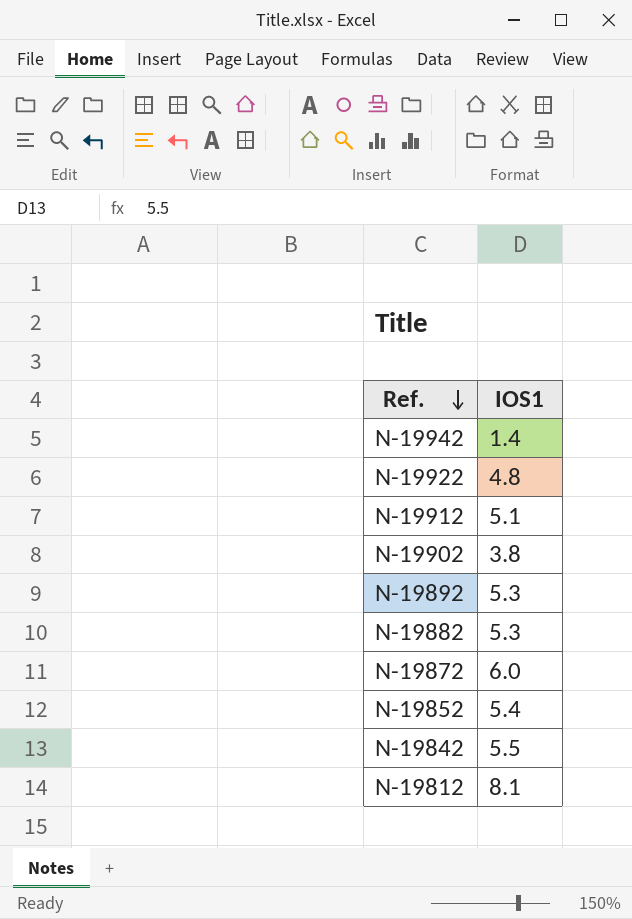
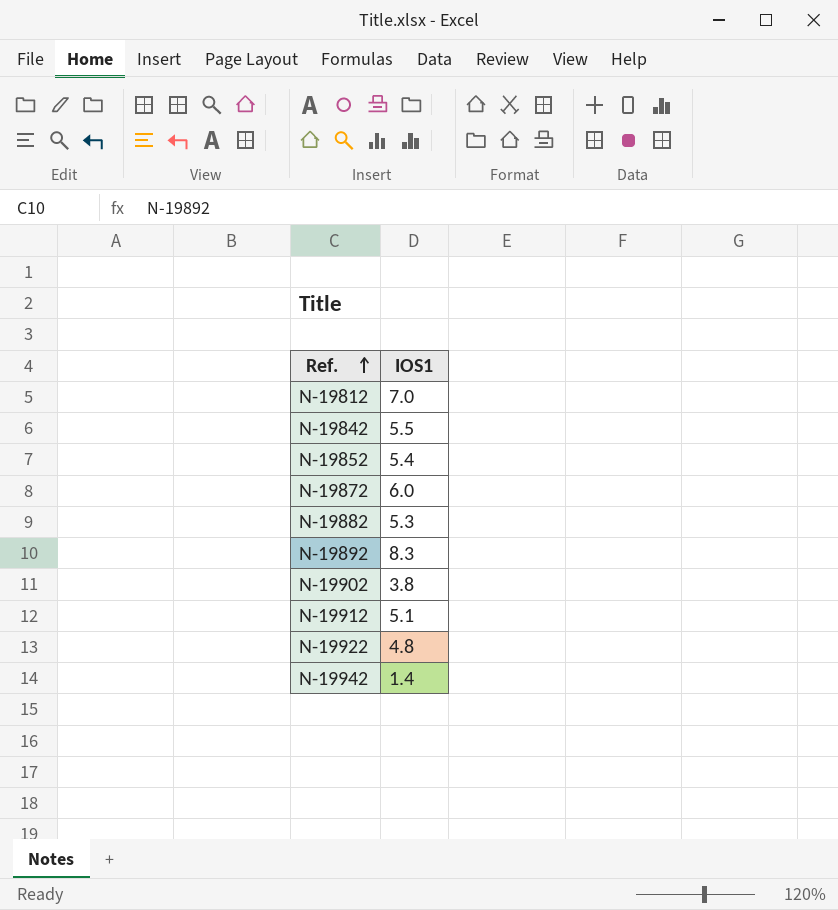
row order: Ref. descending -> Ref. ascending
N-19812 | IOS1: 8.1 -> 7.0
N-19892 | IOS1: 5.3 -> 8.3

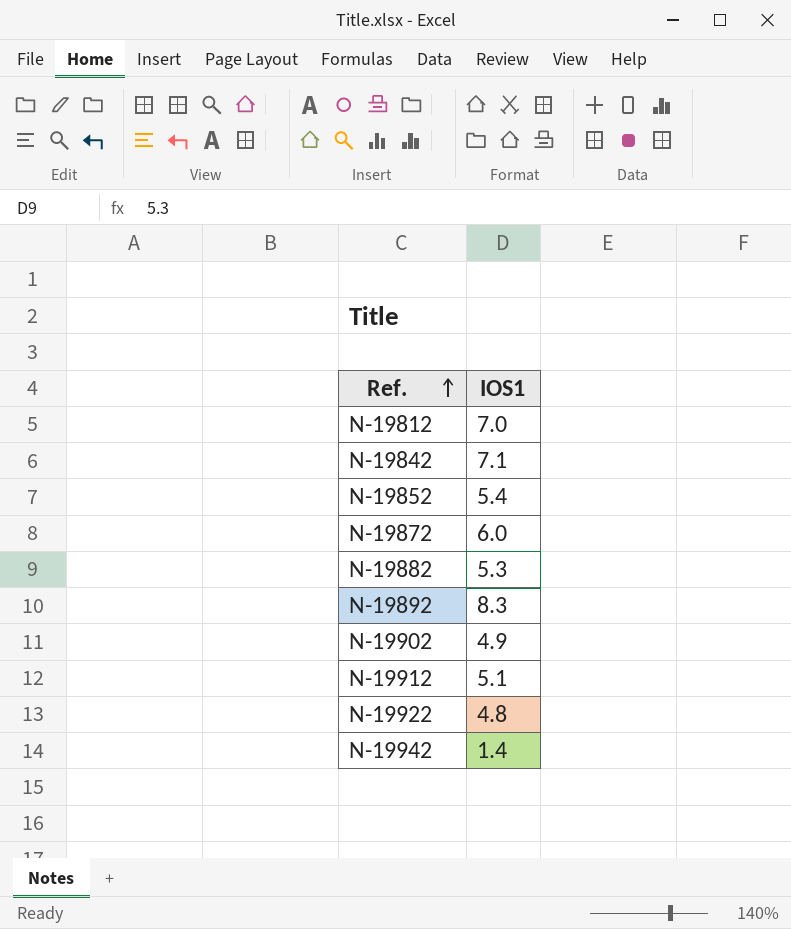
N-19842 | IOS1: 5.5 -> 7.1
N-19902 | IOS1: 3.8 -> 4.9

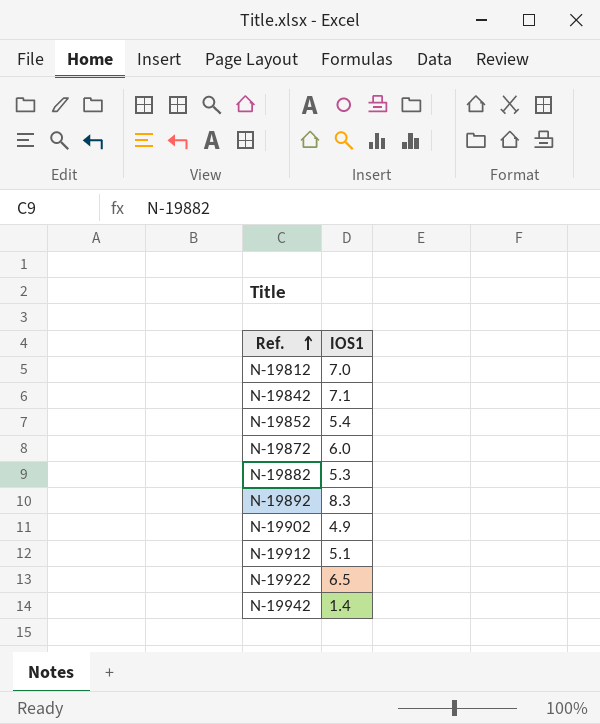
N-19922 | IOS1: 4.8 -> 6.5

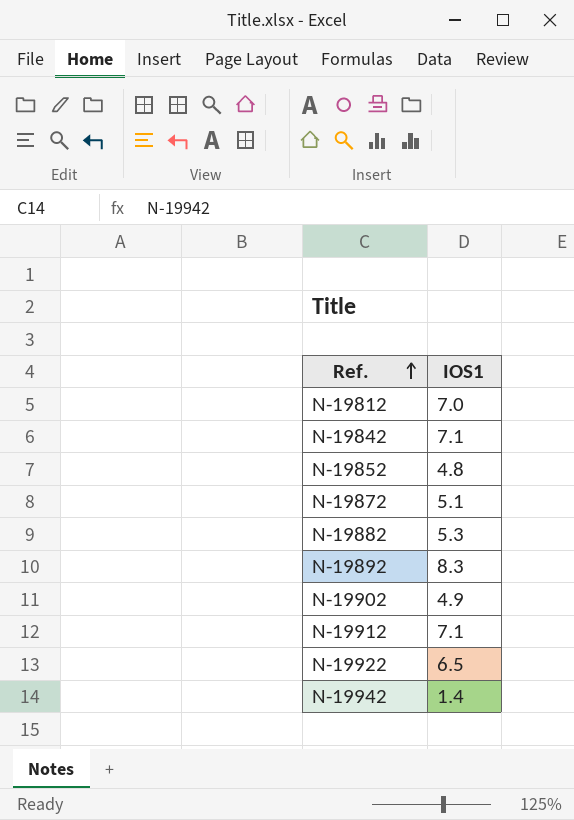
N-19852 | IOS1: 5.4 -> 4.8
N-19872 | IOS1: 6.0 -> 5.1
N-19912 | IOS1: 5.1 -> 7.1

